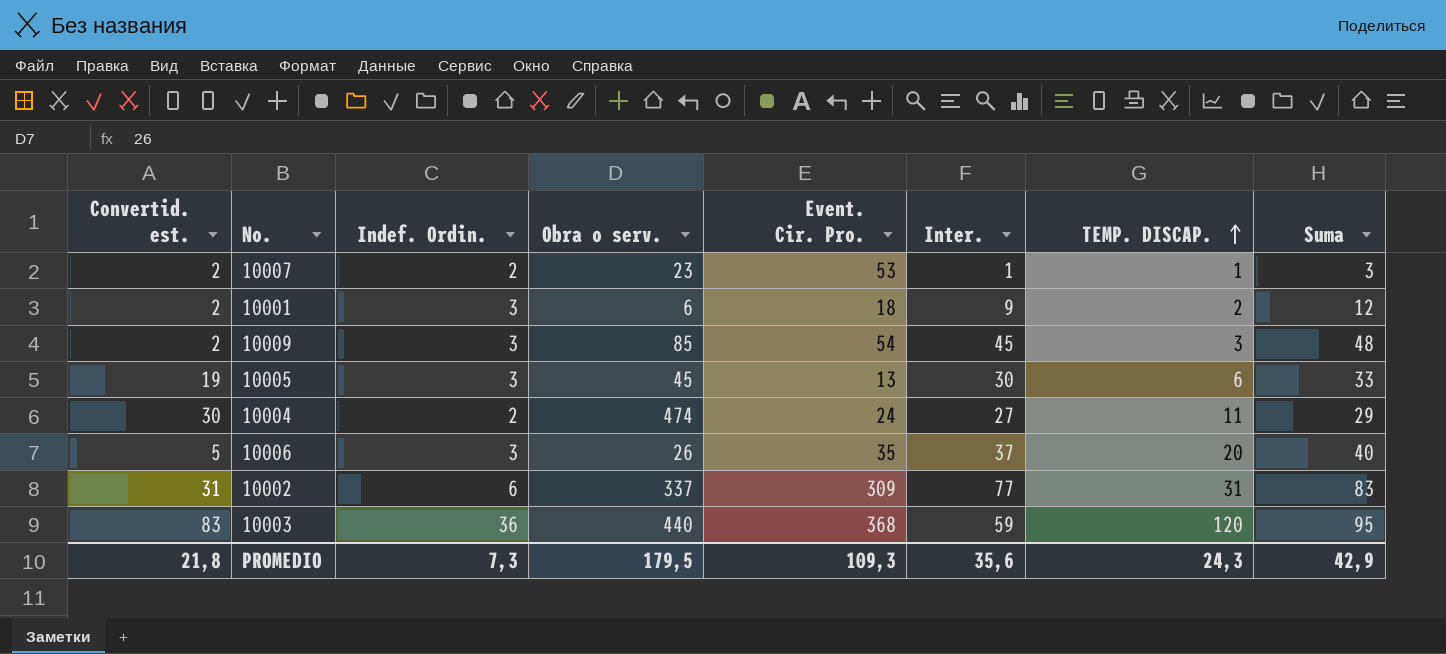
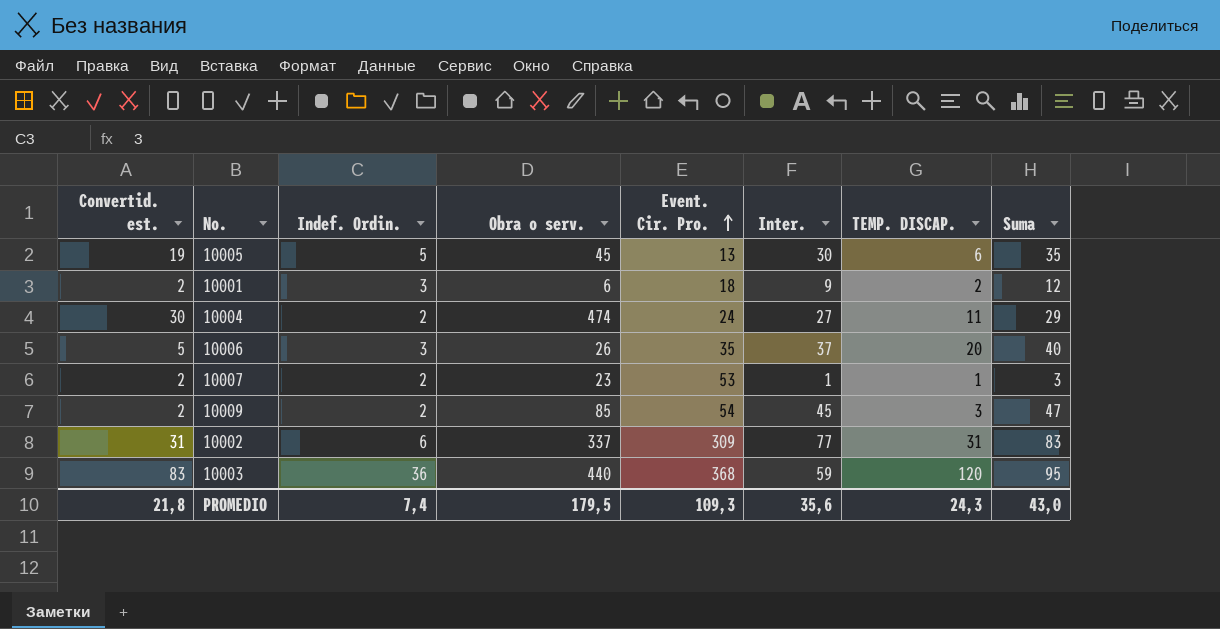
row order: TEMP. DISCAP. ascending -> Event. Cir. Pro. ascending
10005 | Indef. Ordin.: 3 -> 5
10005 | Suma: 33 -> 35
10009 | Indef. Ordin.: 3 -> 2
10009 | Suma: 48 -> 47
PROMEDIO | Indef. Ordin.: 7,3 -> 7,4
PROMEDIO | Suma: 42,9 -> 43,0

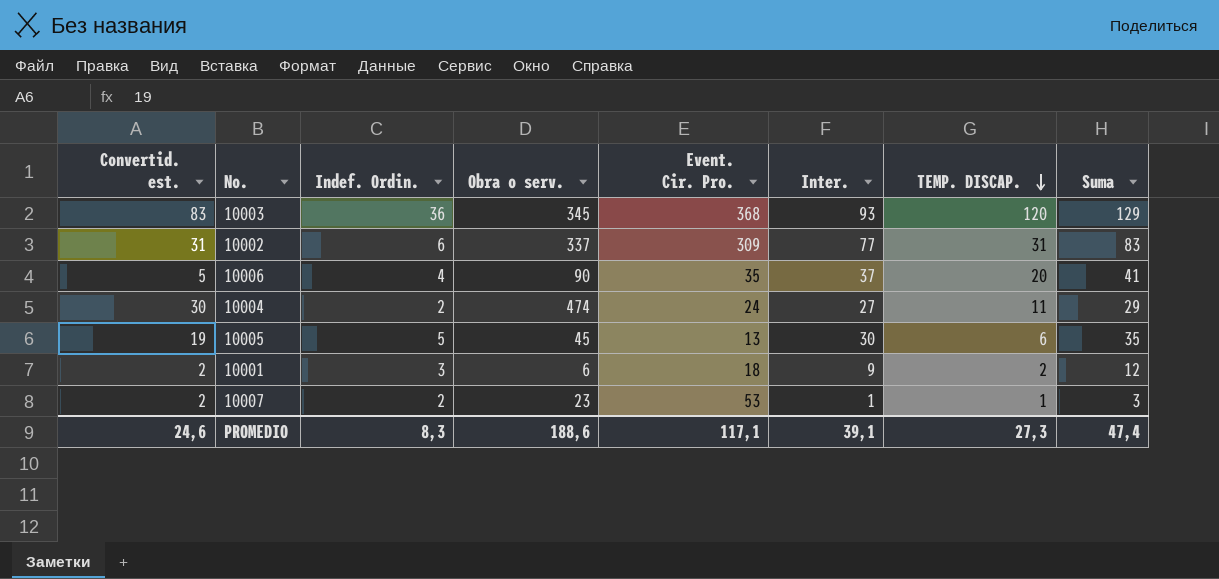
row order: Event. Cir. Pro. ascending -> TEMP. DISCAP. descending
row 10009: 2 | 2 | 85 | 54 | 45 | 3 | 47 -> none
10003 | Obra o serv.: 440 -> 345
10003 | Inter.: 59 -> 93
10003 | Suma: 95 -> 129
10006 | Indef. Ordin.: 3 -> 4
10006 | Obra o serv.: 26 -> 90
10006 | Suma: 40 -> 41
PROMEDIO | Convertid. est.: 21,8 -> 24,6
PROMEDIO | Indef. Ordin.: 7,4 -> 8,3
PROMEDIO | Obra o serv.: 179,5 -> 188,6
PROMEDIO | Event. Cir. Pro.: 109,3 -> 117,1
PROMEDIO | Inter.: 35,6 -> 39,1
PROMEDIO | TEMP. DISCAP.: 24,3 -> 27,3
PROMEDIO | Suma: 43,0 -> 47,4

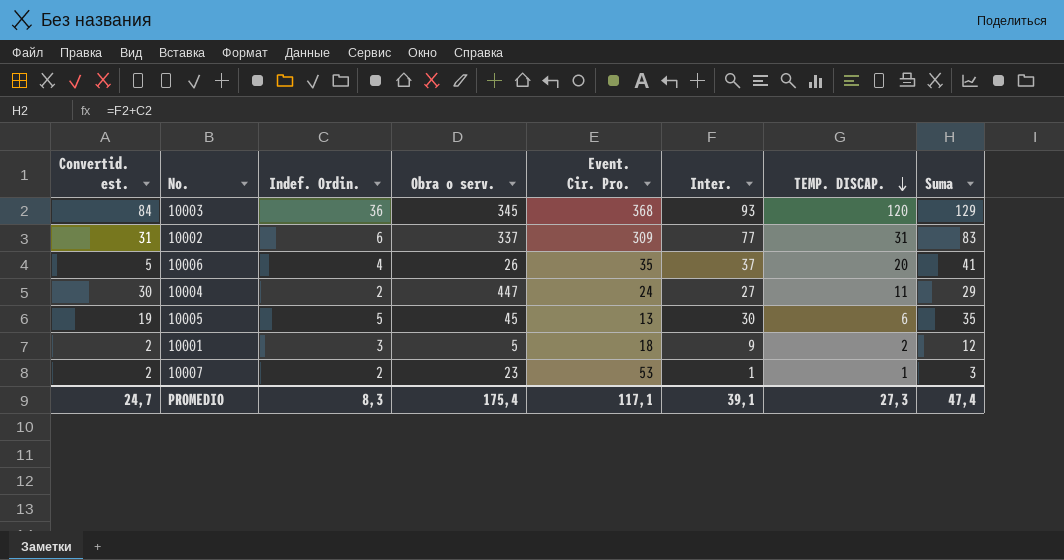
10003 | Convertid. est.: 83 -> 84
10006 | Obra o serv.: 90 -> 26
10004 | Obra o serv.: 474 -> 447
10001 | Obra o serv.: 6 -> 5
PROMEDIO | Convertid. est.: 24,6 -> 24,7
PROMEDIO | Obra o serv.: 188,6 -> 175,4

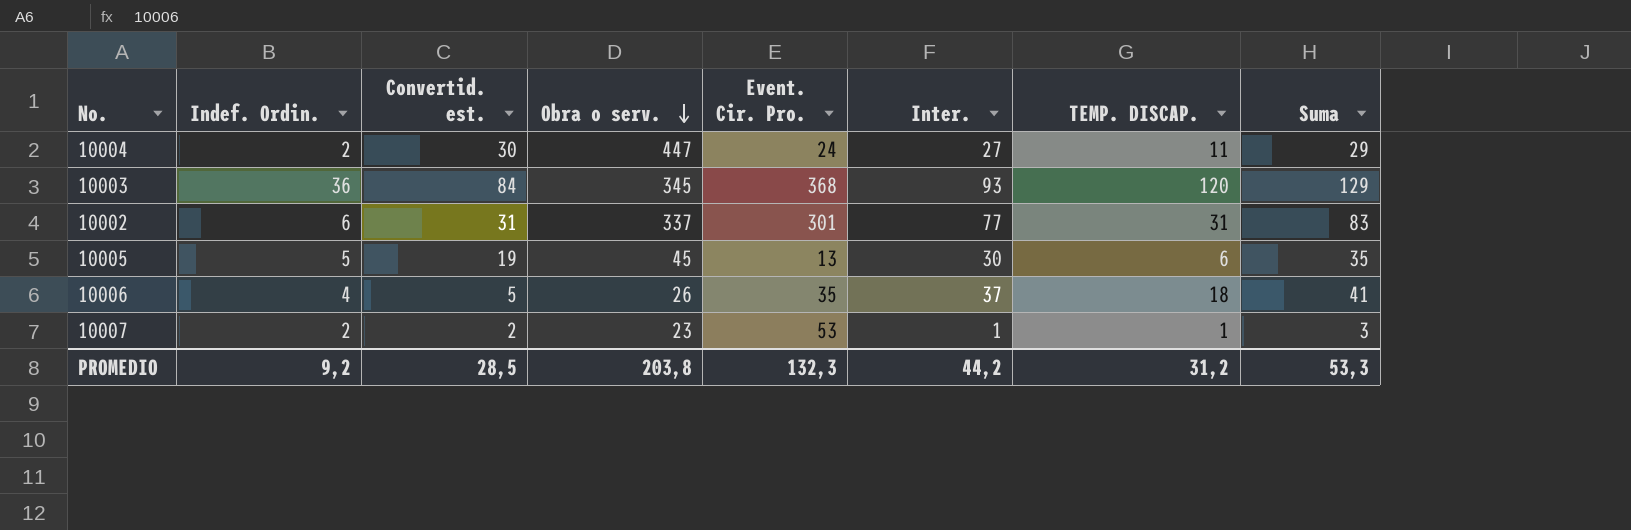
row order: TEMP. DISCAP. descending -> Obra o serv. descending
column Convertid. est. | position: 1 -> 3
row 10001: 2 | 3 | 5 | 18 | 9 | 2 | 12 -> none
10002 | Event. Cir. Pro.: 309 -> 301
10006 | TEMP. DISCAP.: 20 -> 18
PROMEDIO | Indef. Ordin.: 8,3 -> 9,2
PROMEDIO | Convertid. est.: 24,7 -> 28,5
PROMEDIO | Obra o serv.: 175,4 -> 203,8
PROMEDIO | Event. Cir. Pro.: 117,1 -> 132,3
PROMEDIO | Inter.: 39,1 -> 44,2
PROMEDIO | TEMP. DISCAP.: 27,3 -> 31,2
PROMEDIO | Suma: 47,4 -> 53,3

